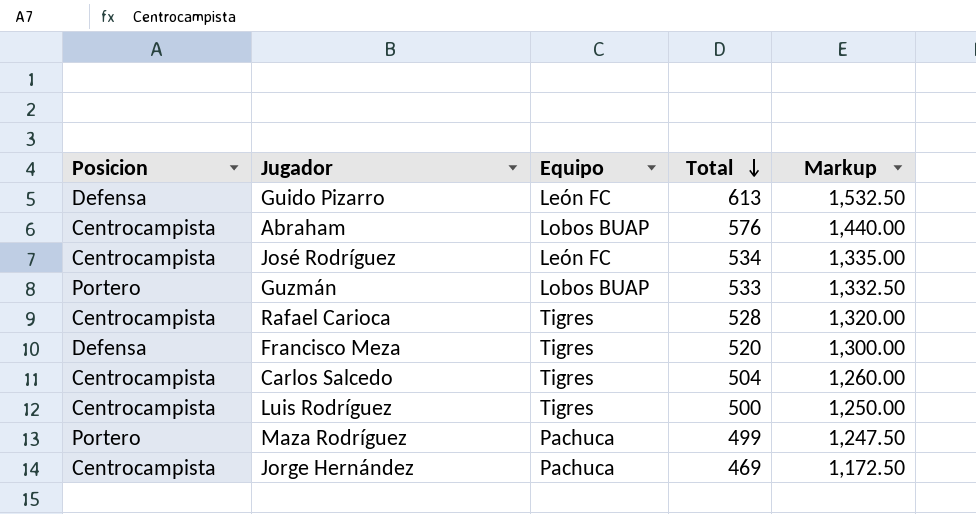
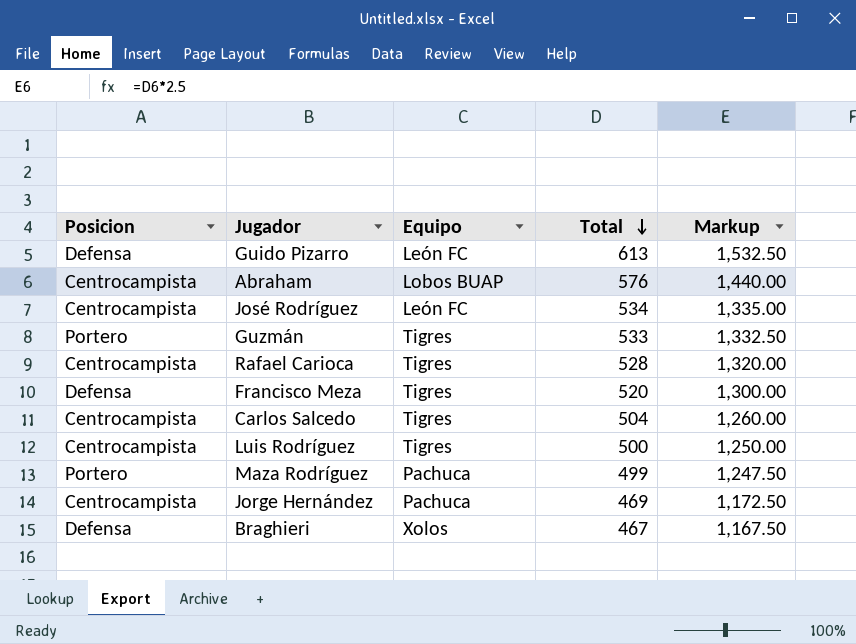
Guzmán | Equipo: Lobos BUAP -> Tigres
row Braghieri: none -> Defensa | Xolos | 467 | 1,167.50

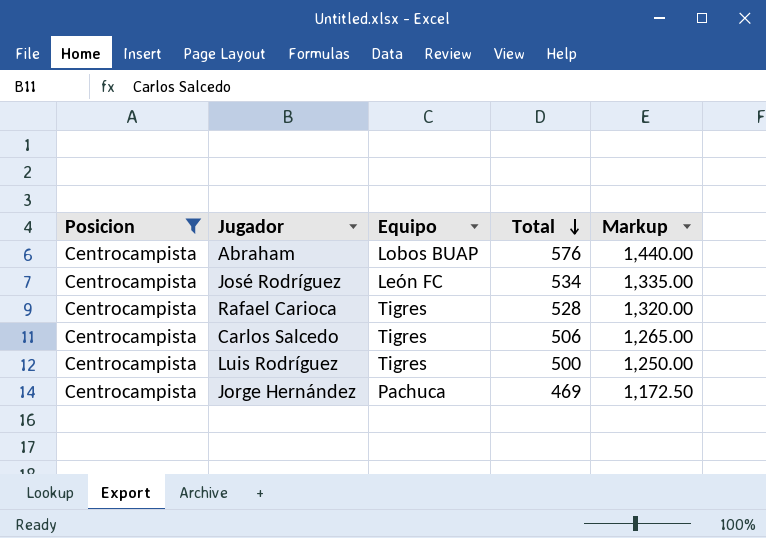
filter: none -> Posicion = Centrocampista
Carlos Salcedo | Total: 504 -> 506
Carlos Salcedo | Markup: 1,260.00 -> 1,265.00

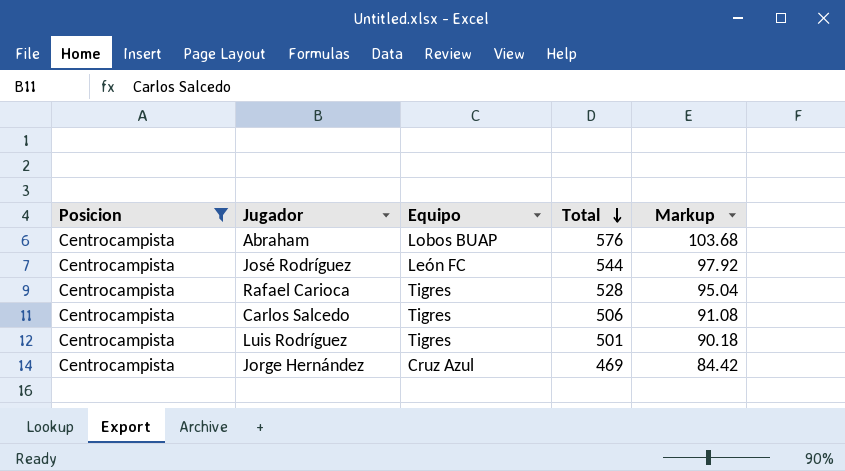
column Markup | formula: [Total] * 2.5 -> [Total] * 0.18
José Rodríguez | Total: 534 -> 544
Luis Rodríguez | Total: 500 -> 501
Jorge Hernández | Equipo: Pachuca -> Cruz Azul

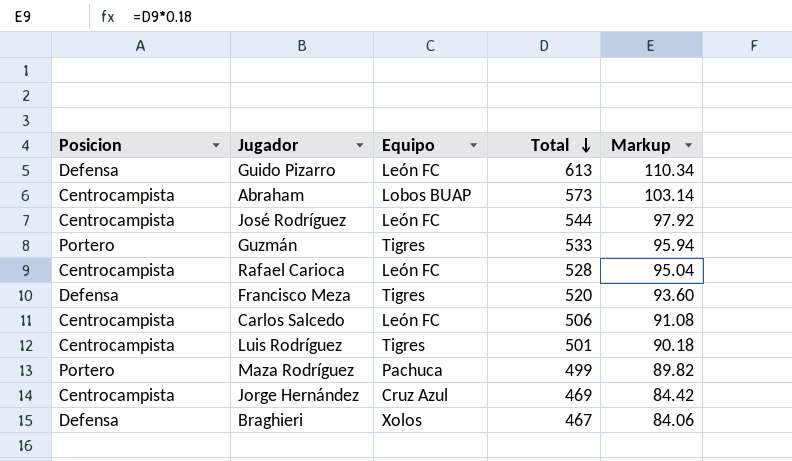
filter: Posicion = Centrocampista -> none
Abraham | Total: 576 -> 573
Abraham | Markup: 103.68 -> 103.14
Rafael Carioca | Equipo: Tigres -> León FC
Carlos Salcedo | Equipo: Tigres -> León FC

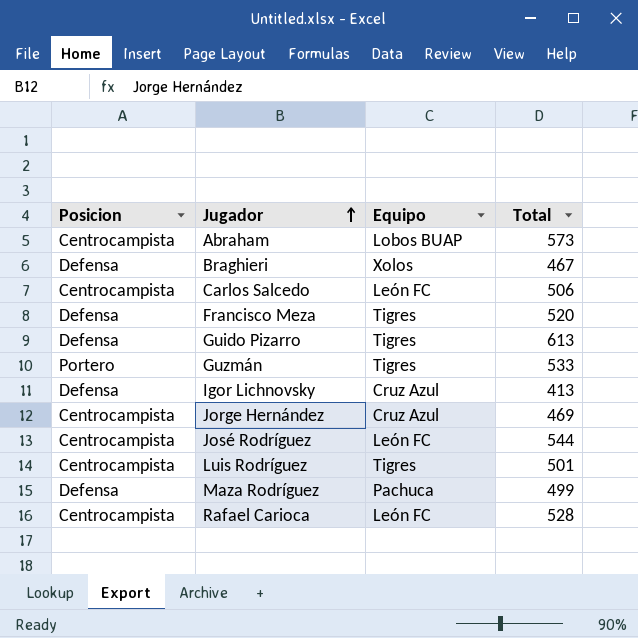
row order: Total descending -> Jugador ascending
column Markup | formula: [Total] * 0.18 -> none
Guido Pizarro | Equipo: León FC -> Tigres
row Igor Lichnovsky: none -> Defensa | Cruz Azul | 413
Maza Rodríguez | Posicion: Portero -> Defensa

